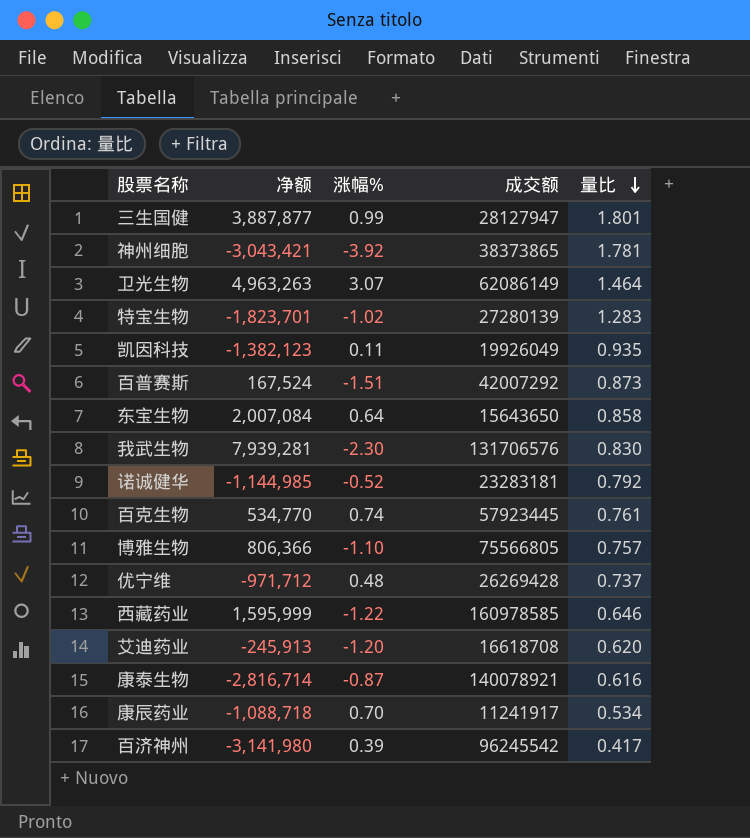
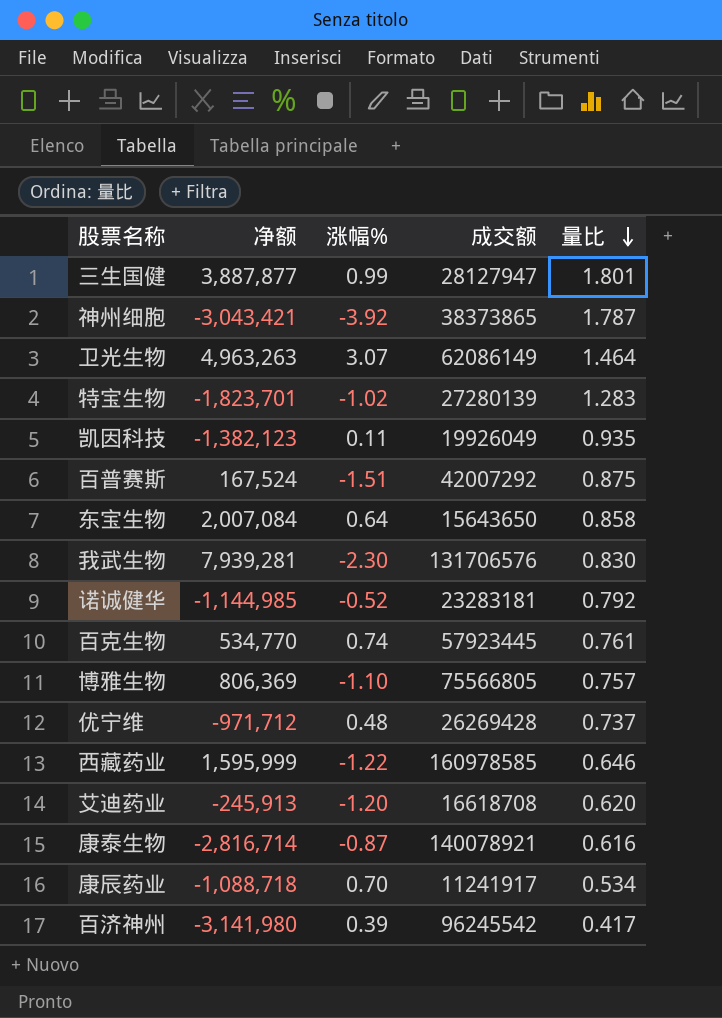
神州细胞 | 量比: 1.781 -> 1.787
百普赛斯 | 量比: 0.873 -> 0.875
博雅生物 | 净额: 806,366 -> 806,369

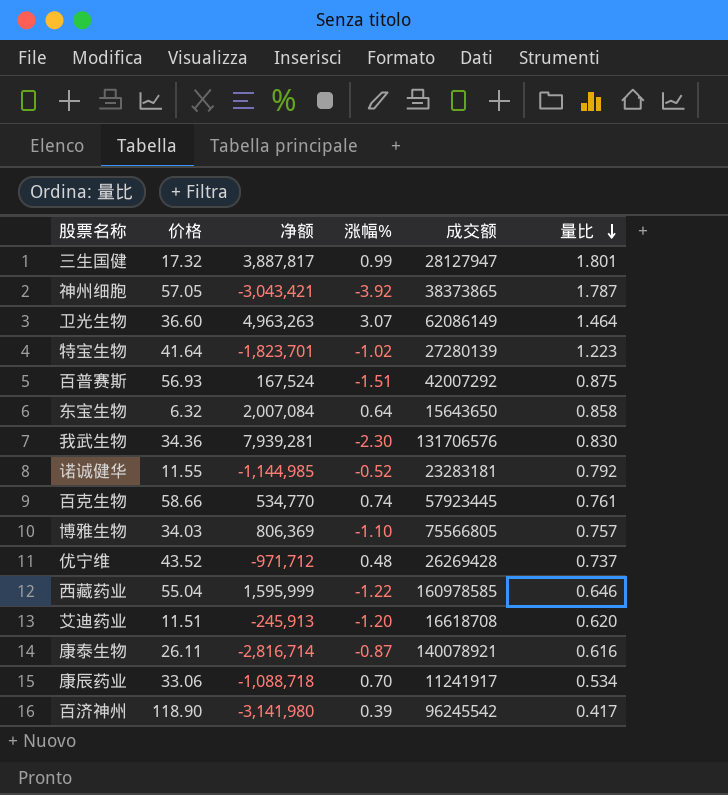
column 价格 | position: none -> 2
row 凯因科技: -1,382,123 | 0.11 | 19926049 | 0.935 -> none
三生国健 | 净额: 3,887,877 -> 3,887,817
特宝生物 | 量比: 1.283 -> 1.223

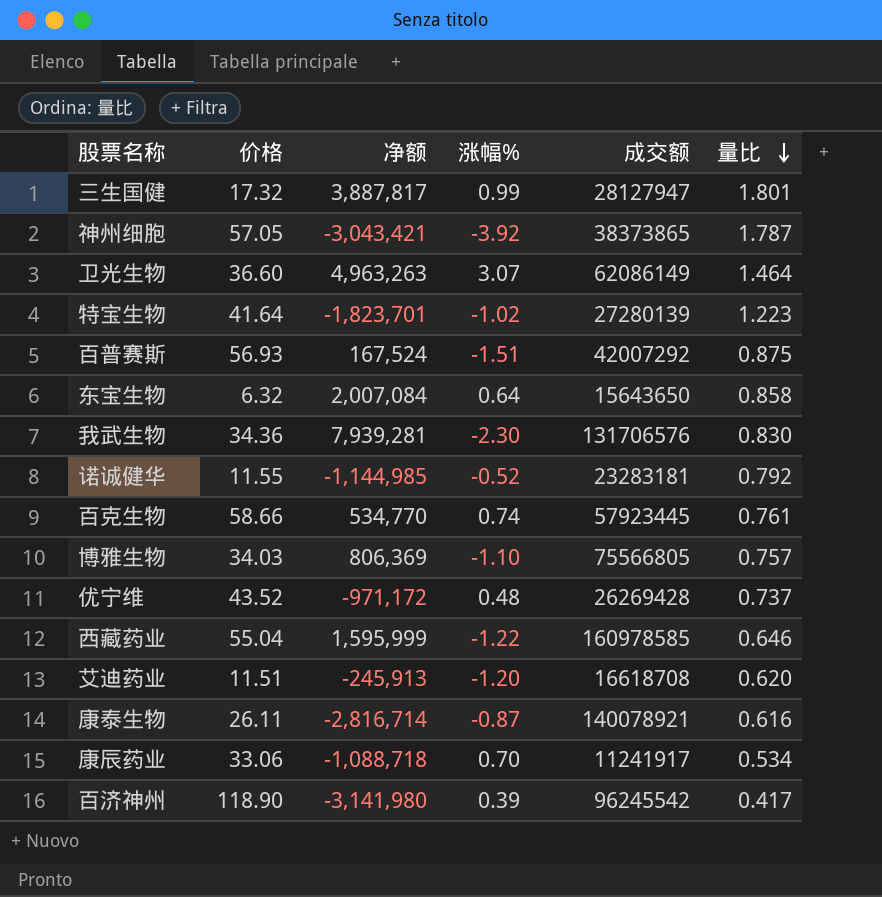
优宁维 | 净额: -971,712 -> -971,172

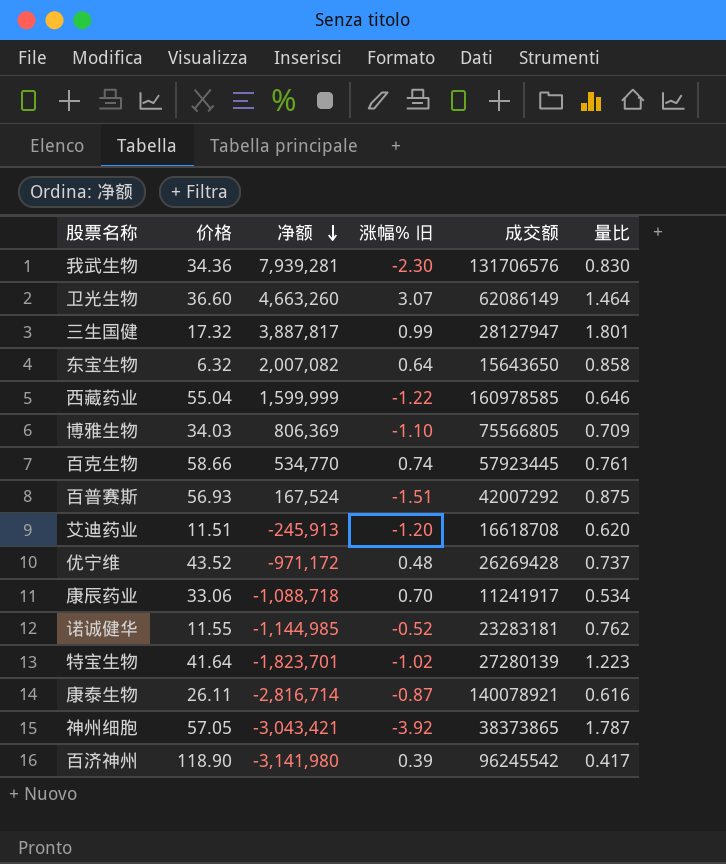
row order: 量比 descending -> 净额 descending
column name: 涨幅% -> 涨幅% 旧
卫光生物 | 净额: 4,963,263 -> 4,663,260
东宝生物 | 净额: 2,007,084 -> 2,007,082
西藏药业 | 净额: 1,595,999 -> 1,599,999
博雅生物 | 量比: 0.757 -> 0.709
诺诚健华 | 量比: 0.792 -> 0.762

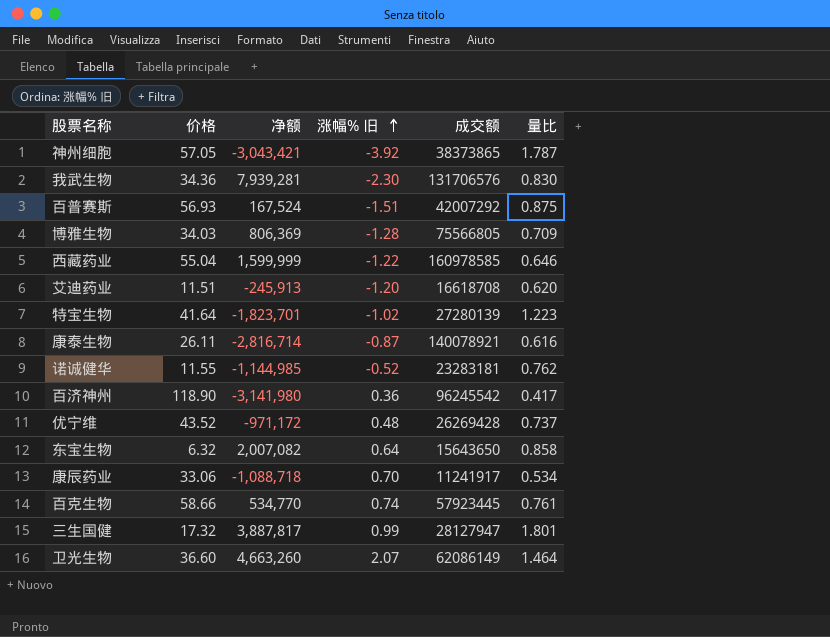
row order: 净额 descending -> 涨幅% 旧 ascending
博雅生物 | 涨幅% 旧: -1.10 -> -1.28
百济神州 | 涨幅% 旧: 0.39 -> 0.36
卫光生物 | 涨幅% 旧: 3.07 -> 2.07

